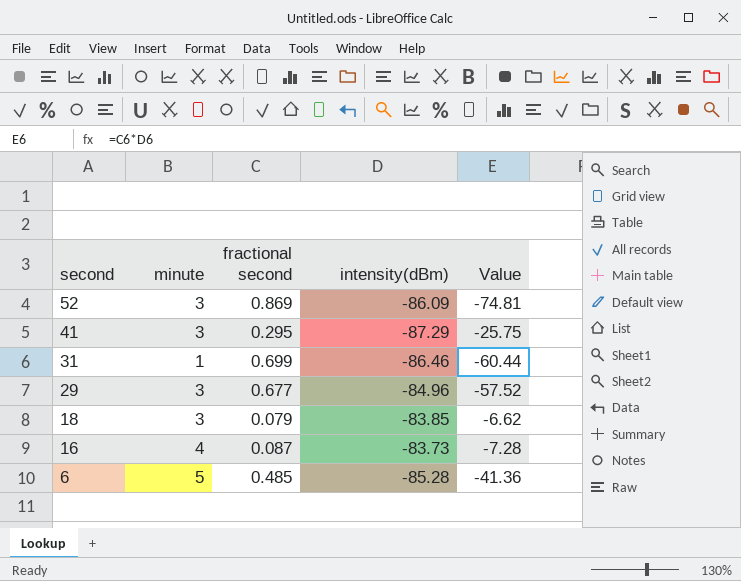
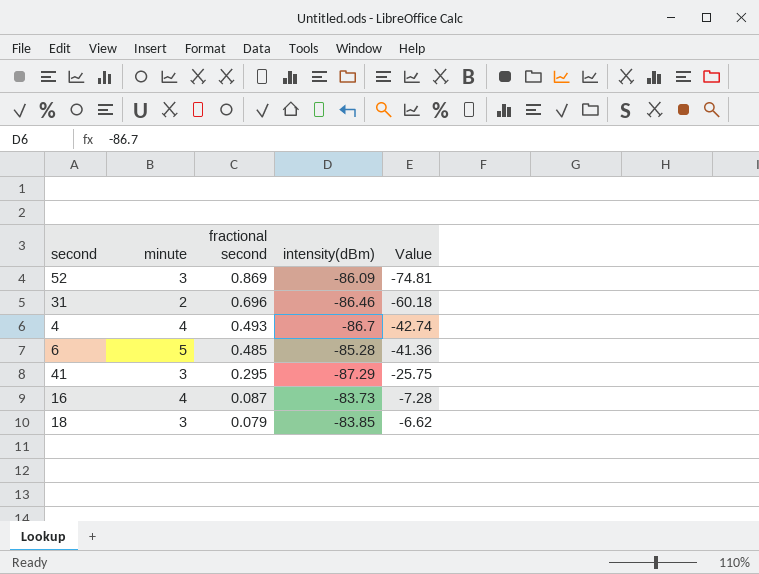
row order: second descending -> fractional second descending
row 29: 3 | 0.677 | -84.96 | -57.52 -> none
31 | minute: 1 -> 2
31 | fractional second: 0.699 -> 0.696
31 | Value: -60.44 -> -60.18
row 4: none -> 4 | 0.493 | -86.7 | -42.74

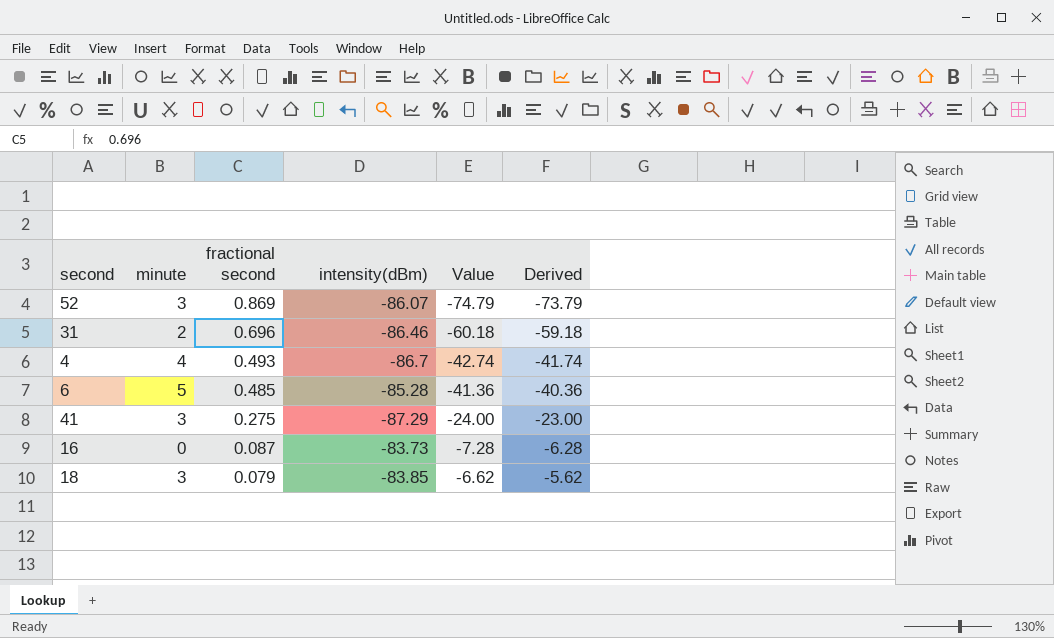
column Derived | formula: none -> [Value] + 1
52 | intensity(dBm): -86.09 -> -86.07
52 | Value: -74.81 -> -74.79
41 | fractional second: 0.295 -> 0.275
41 | Value: -25.75 -> -24.00
16 | minute: 4 -> 0

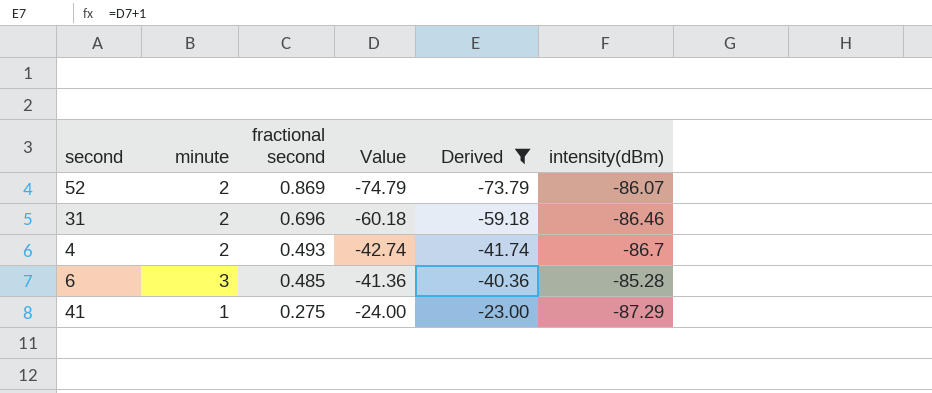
filter: none -> Derived <= -23.00
column intensity(dBm) | position: 4 -> 6
52 | minute: 3 -> 2
4 | minute: 4 -> 2
6 | minute: 5 -> 3
41 | minute: 3 -> 1

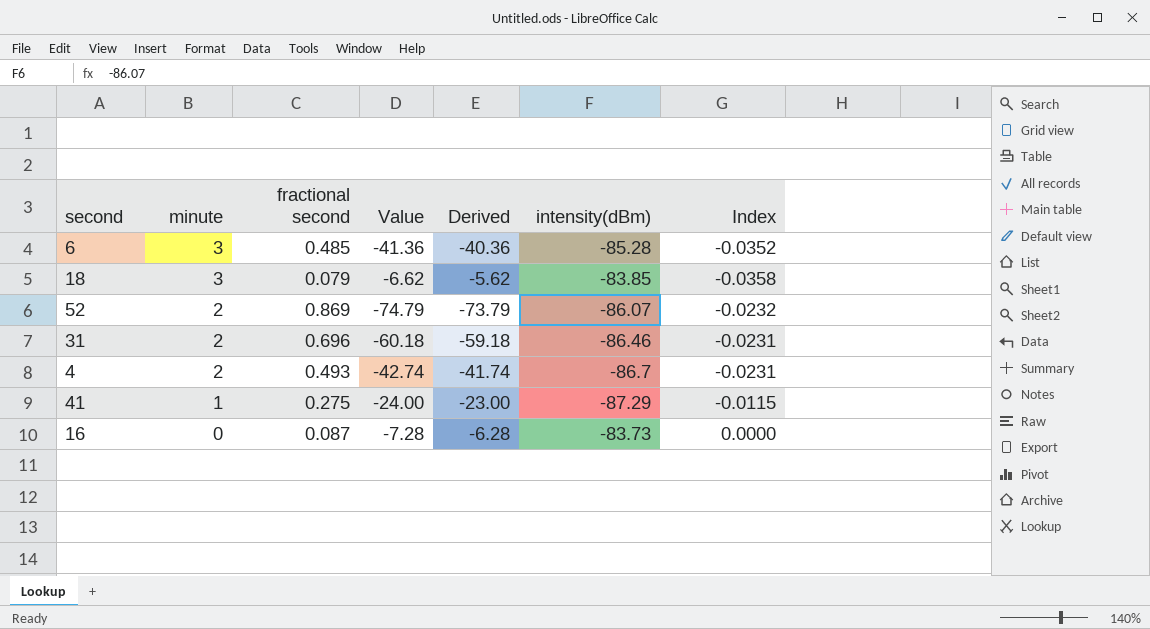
filter: Derived <= -23.00 -> none
row order: fractional second descending -> minute descending
column Index | formula: none -> [minute] / [intensity(dBm)]

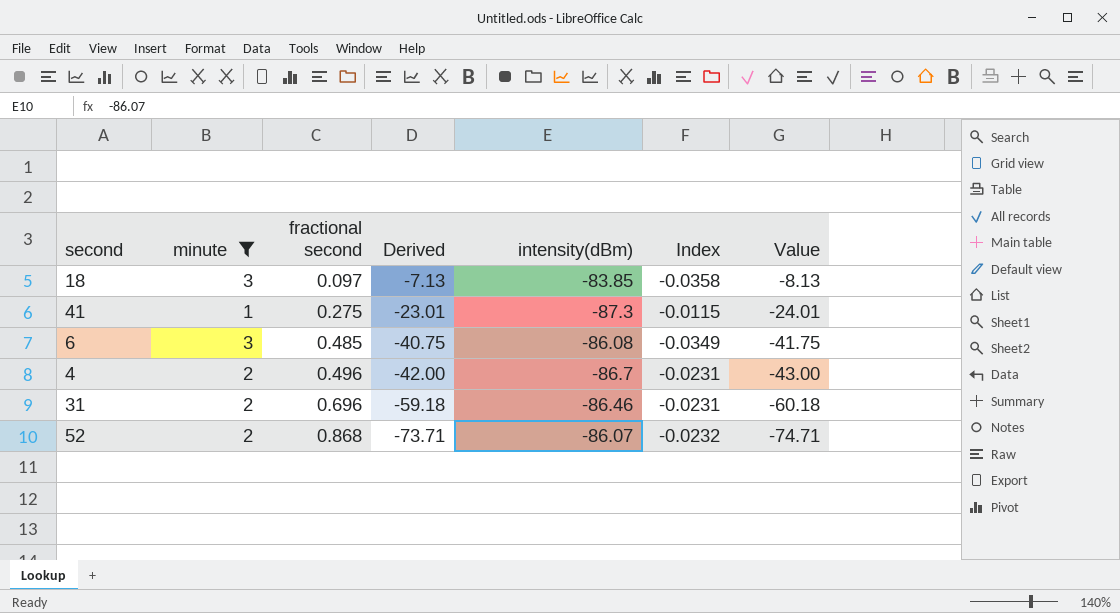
filter: none -> minute != 0
row order: minute descending -> fractional second ascending
column Value | position: 4 -> 7
18 | fractional second: 0.079 -> 0.097
18 | Derived: -5.62 -> -7.13
18 | Value: -6.62 -> -8.13
41 | Derived: -23.00 -> -23.01
41 | intensity(dBm): -87.29 -> -87.3
41 | Value: -24.00 -> -24.01
6 | Derived: -40.36 -> -40.75
6 | intensity(dBm): -85.28 -> -86.08
6 | Index: -0.0352 -> -0.0349
6 | Value: -41.36 -> -41.75
4 | fractional second: 0.493 -> 0.496
4 | Derived: -41.74 -> -42.00
4 | Value: -42.74 -> -43.00
52 | fractional second: 0.869 -> 0.868
52 | Derived: -73.79 -> -73.71
52 | Value: -74.79 -> -74.71

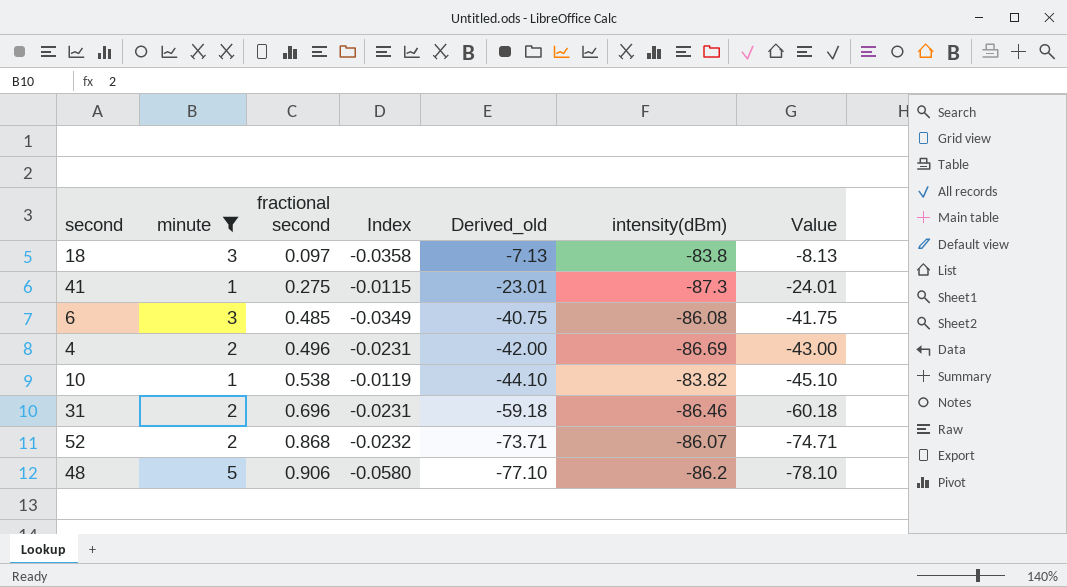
column Index | position: 6 -> 4
column name: Derived -> Derived_old
18 | intensity(dBm): -83.85 -> -83.8
4 | intensity(dBm): -86.7 -> -86.69
row 10: none -> 1 | 0.538 | -0.0119 | -44.10 | -83.82 | -45.10
row 48: none -> 5 | 0.906 | -0.0580 | -77.10 | -86.2 | -78.10

